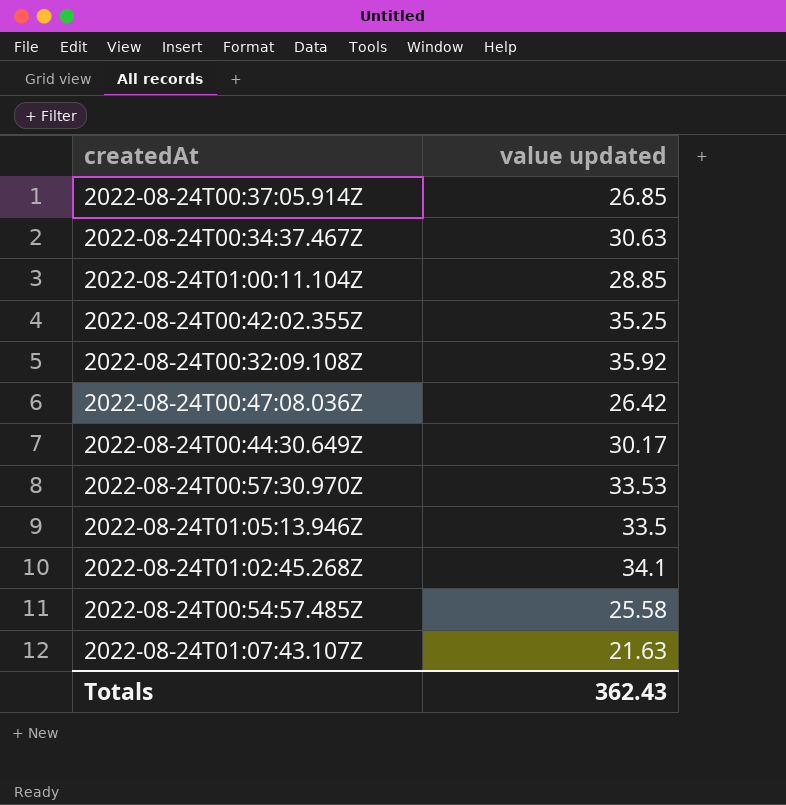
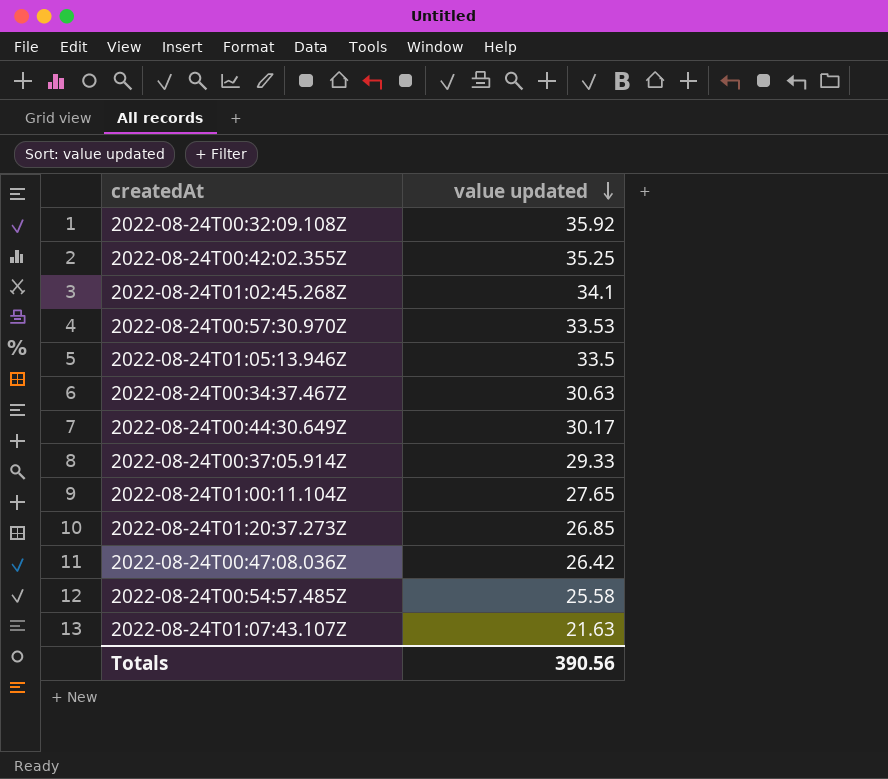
row order: none -> value updated descending
2022-08-24T00:37:05.914Z | value updated: 26.85 -> 29.33
2022-08-24T01:00:11.104Z | value updated: 28.85 -> 27.65
row 2022-08-24T01:20:37.273Z: none -> 26.85
Totals | value updated: 362.43 -> 390.56

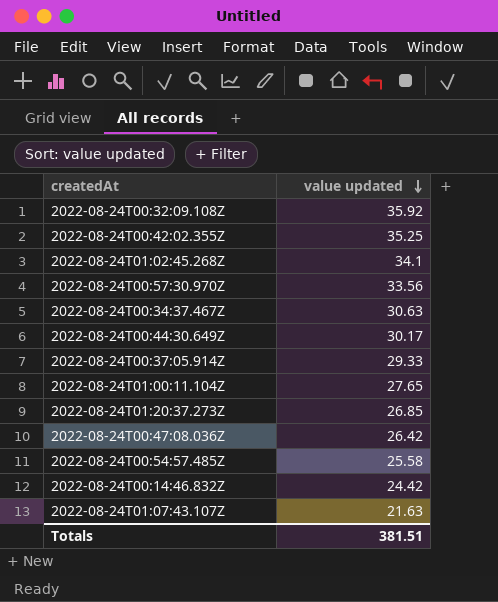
row 2022-08-24T01:05:13.946Z: 33.5 -> none
2022-08-24T00:57:30.970Z | value updated: 33.53 -> 33.56
row 2022-08-24T00:14:46.832Z: none -> 24.42
Totals | value updated: 390.56 -> 381.51

